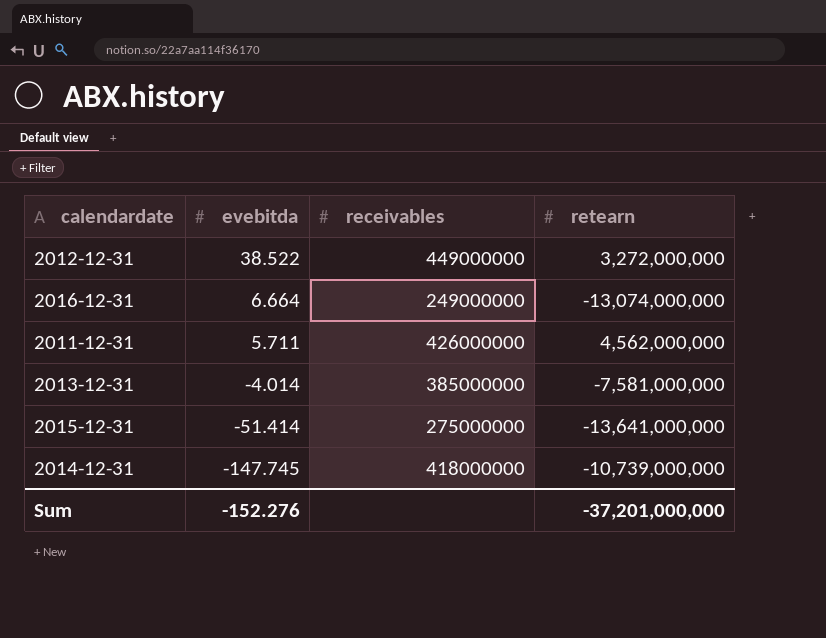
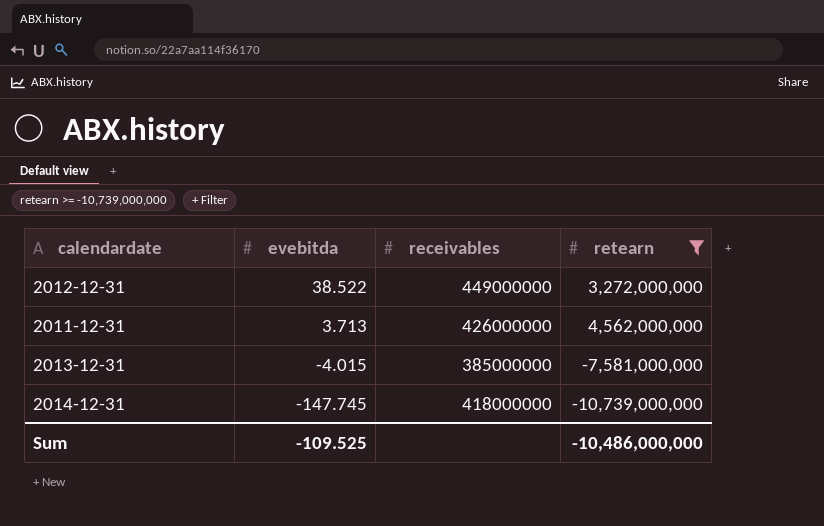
filter: none -> retearn >= -10,739,000,000
2011-12-31 | evebitda: 5.711 -> 3.713
2013-12-31 | evebitda: -4.014 -> -4.015
Sum | evebitda: -152.276 -> -109.525
Sum | retearn: -37,201,000,000 -> -10,486,000,000

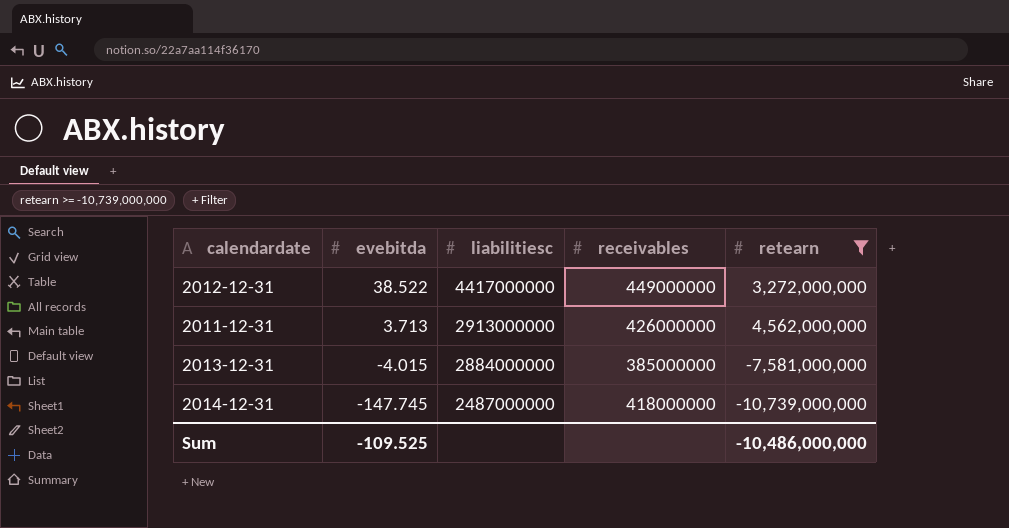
column liabilitiesc | position: none -> 3

